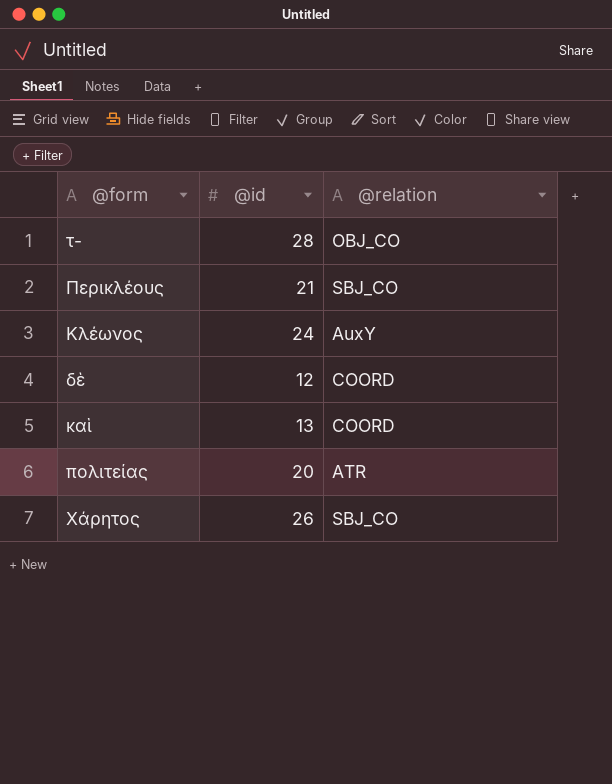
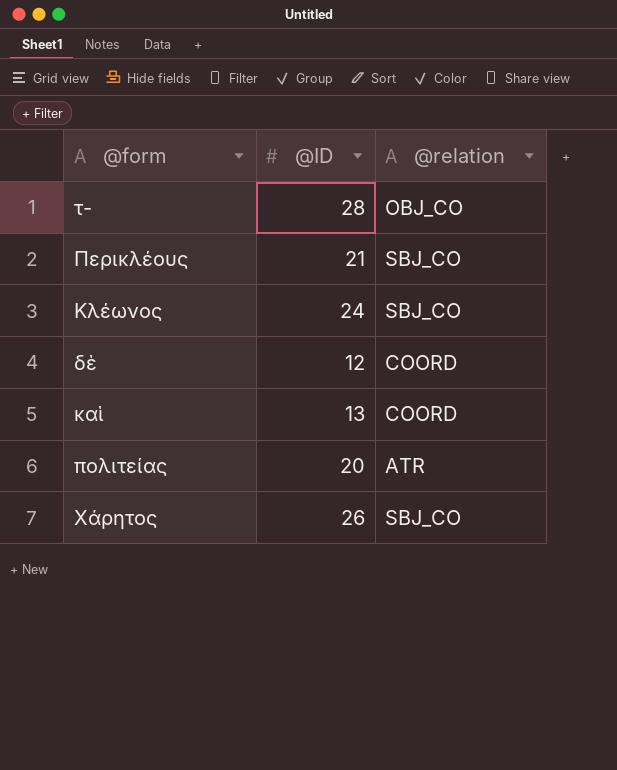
column name: @id -> @ID
Κλέωνος | @relation: AuxY -> SBJ_CO

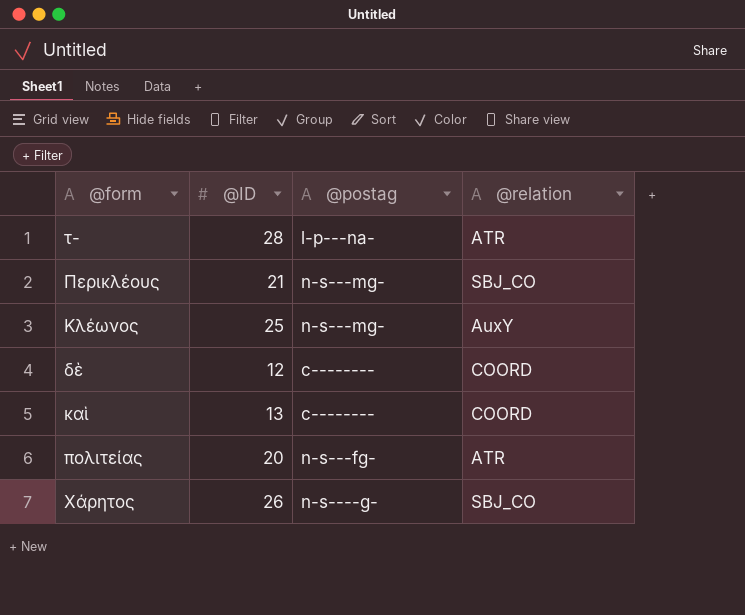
column @postag | position: none -> 3
τ- | @relation: OBJ_CO -> ATR
Κλέωνος | @ID: 24 -> 25
Κλέωνος | @relation: SBJ_CO -> AuxY

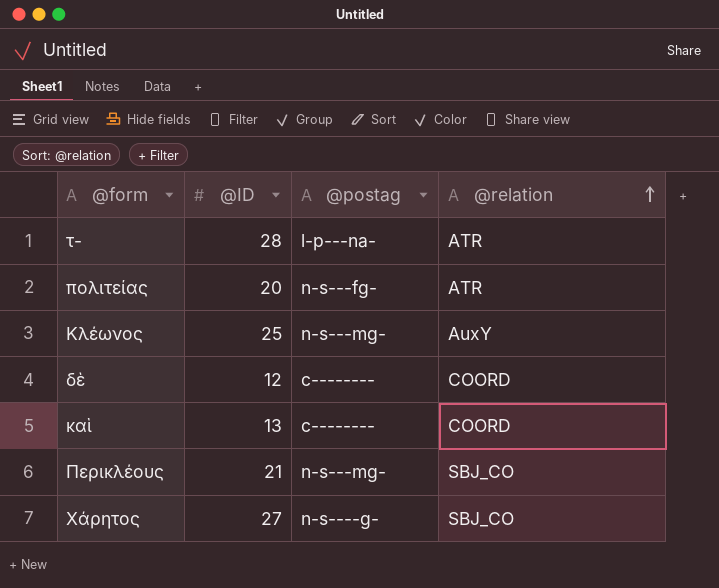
row order: none -> @relation ascending
Χάρητος | @ID: 26 -> 27

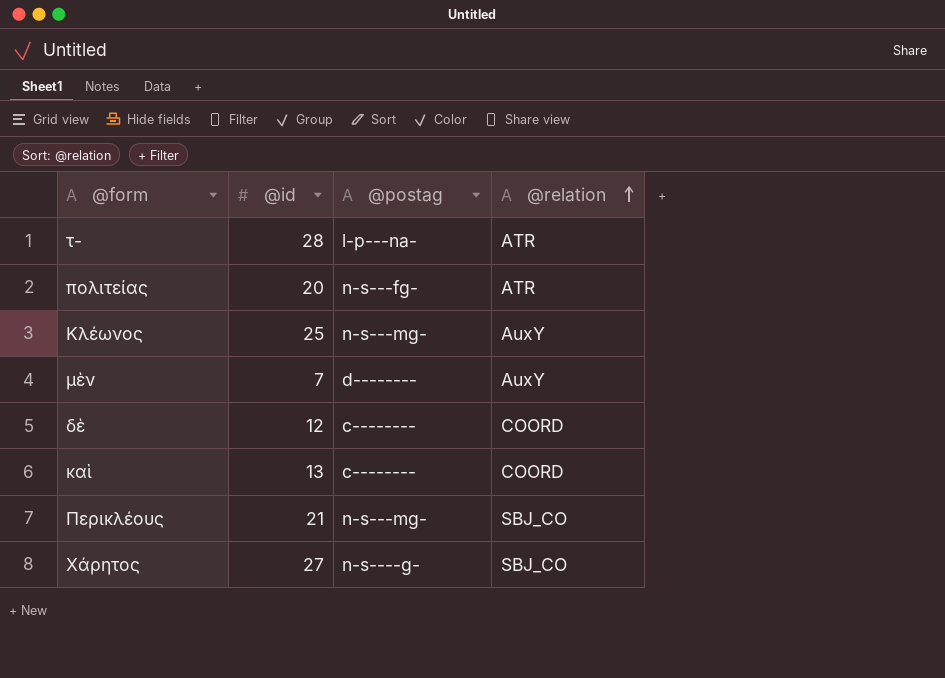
column name: @ID -> @id
row μὲν: none -> 7 | d-------- | AuxY

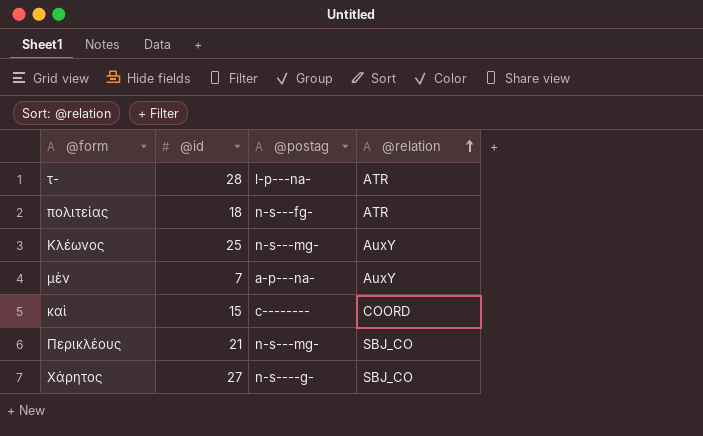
row δὲ: 12 | c-------- | COORD -> none
πολιτείας | @id: 20 -> 18
μὲν | @postag: d-------- -> a-p---na-
καὶ | @id: 13 -> 15

